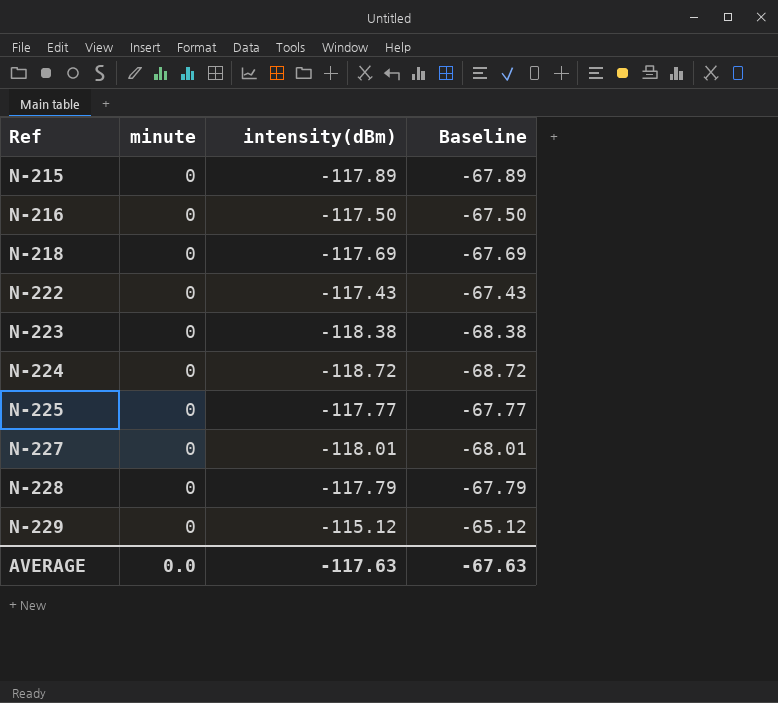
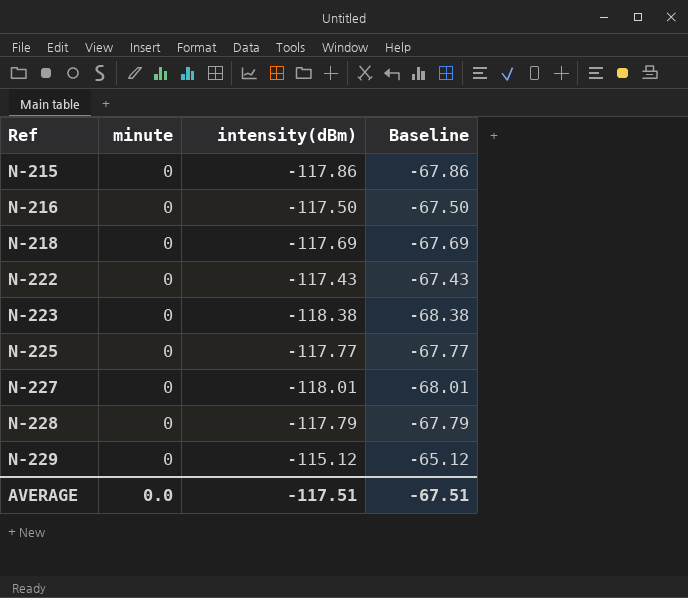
row N-224: 0 | -118.72 | -68.72 -> none
N-215 | intensity(dBm): -117.89 -> -117.86
N-215 | Baseline: -67.89 -> -67.86
AVERAGE | intensity(dBm): -117.63 -> -117.51
AVERAGE | Baseline: -67.63 -> -67.51

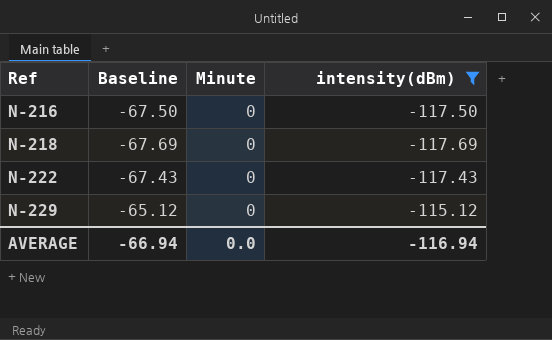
filter: none -> intensity(dBm) >= -117.69
column Baseline | position: 4 -> 2
column name: minute -> Minute
AVERAGE | Baseline: -67.51 -> -66.94
AVERAGE | intensity(dBm): -117.51 -> -116.94

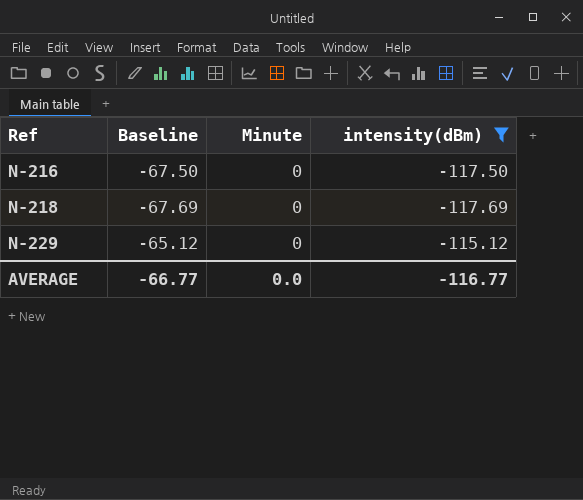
row N-222: -67.43 | 0 | -117.43 -> none
AVERAGE | Baseline: -66.94 -> -66.77
AVERAGE | intensity(dBm): -116.94 -> -116.77

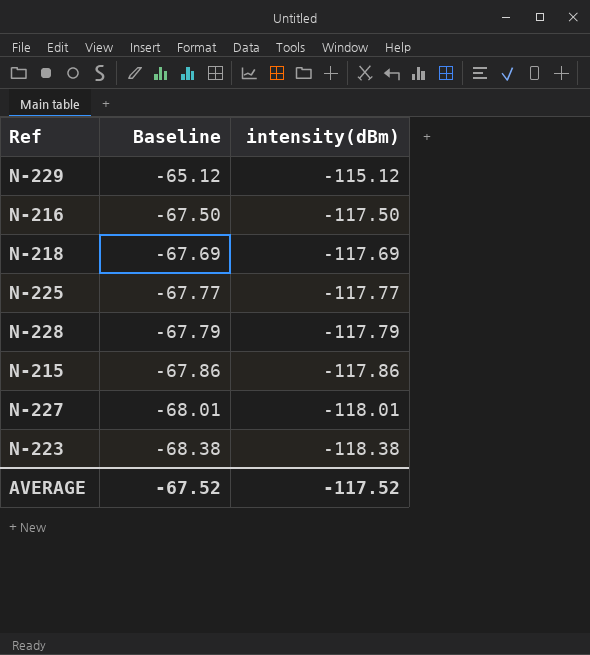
filter: intensity(dBm) >= -117.69 -> none
row order: Ref ascending -> Baseline descending
column Minute | position: 3 -> none
AVERAGE | Baseline: -66.77 -> -67.52
AVERAGE | intensity(dBm): -116.77 -> -117.52

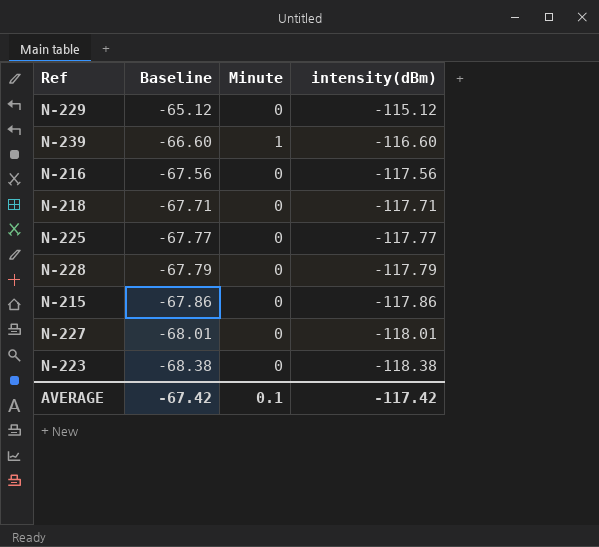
column Minute | position: none -> 3
row N-239: none -> -66.60 | 1 | -116.60
N-216 | Baseline: -67.50 -> -67.56
N-216 | intensity(dBm): -117.50 -> -117.56
N-218 | Baseline: -67.69 -> -67.71
N-218 | intensity(dBm): -117.69 -> -117.71
AVERAGE | Baseline: -67.52 -> -67.42
AVERAGE | intensity(dBm): -117.52 -> -117.42

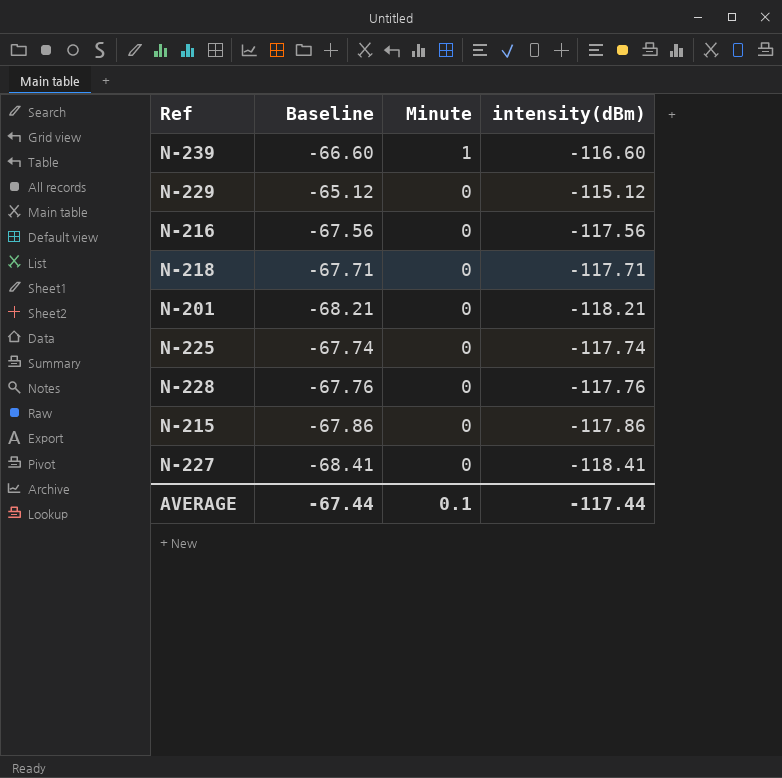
row order: Baseline descending -> Minute descending
row N-223: -68.38 | 0 | -118.38 -> none
row N-201: none -> -68.21 | 0 | -118.21
N-225 | Baseline: -67.77 -> -67.74
N-225 | intensity(dBm): -117.77 -> -117.74
N-228 | Baseline: -67.79 -> -67.76
N-228 | intensity(dBm): -117.79 -> -117.76
N-227 | Baseline: -68.01 -> -68.41
N-227 | intensity(dBm): -118.01 -> -118.41
AVERAGE | Baseline: -67.42 -> -67.44
AVERAGE | intensity(dBm): -117.42 -> -117.44

